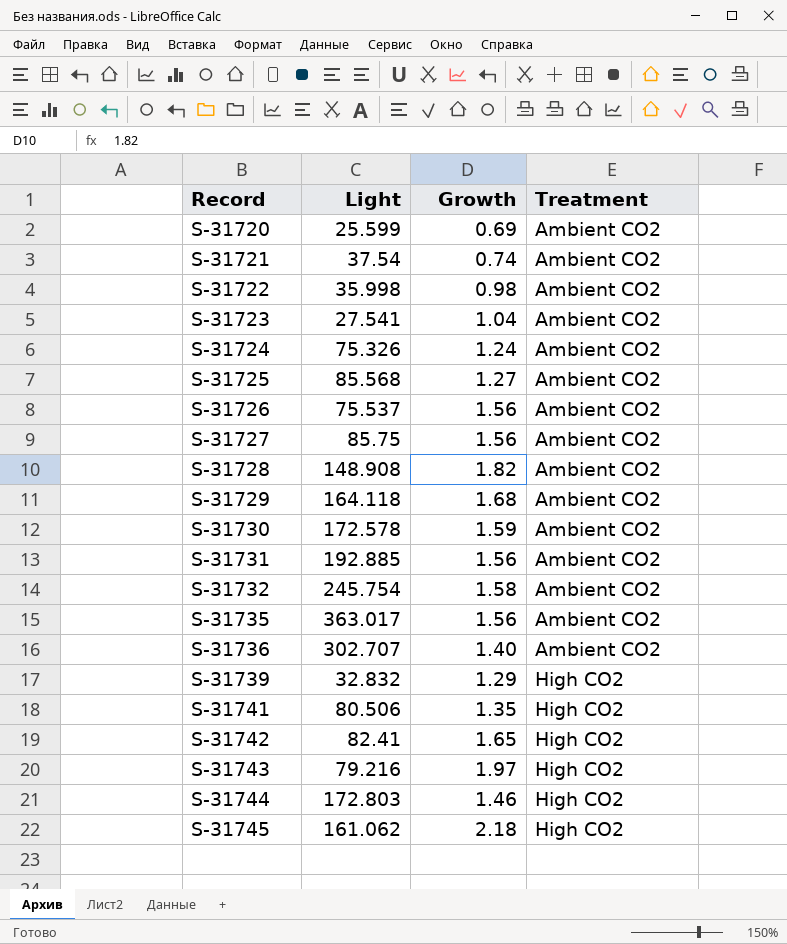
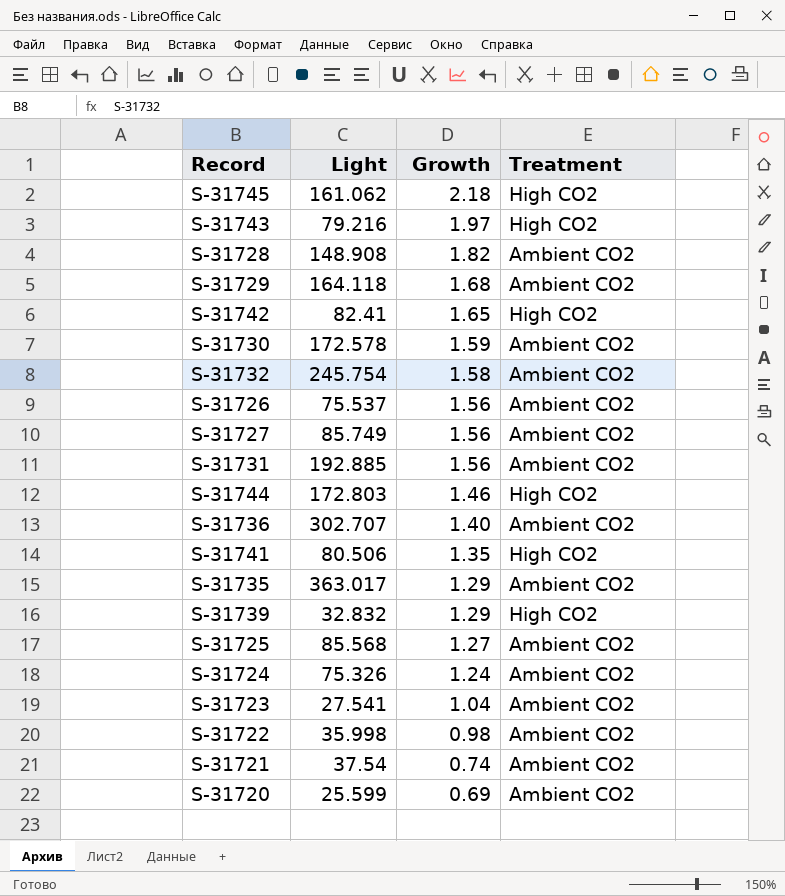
row order: Record ascending -> Growth descending
S-31727 | Light: 85.75 -> 85.749
S-31735 | Growth: 1.56 -> 1.29

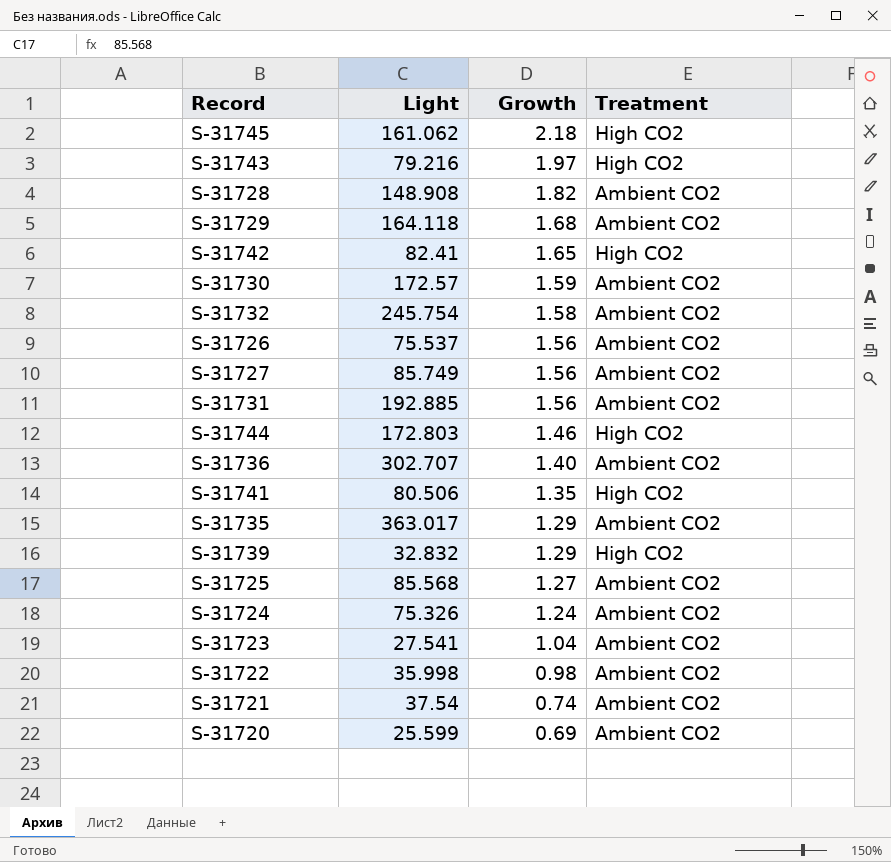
S-31730 | Light: 172.578 -> 172.57

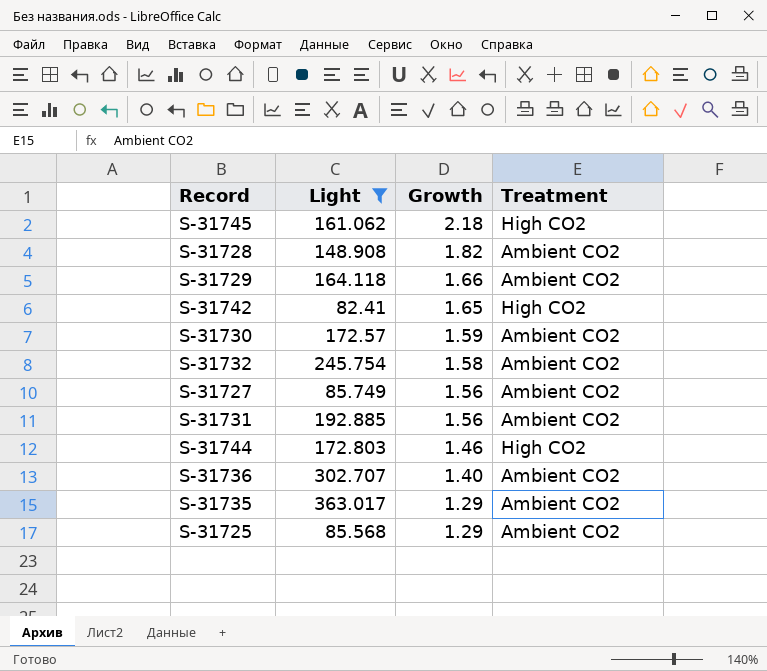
filter: none -> Light >= 82.41
S-31729 | Growth: 1.68 -> 1.66
S-31725 | Growth: 1.27 -> 1.29

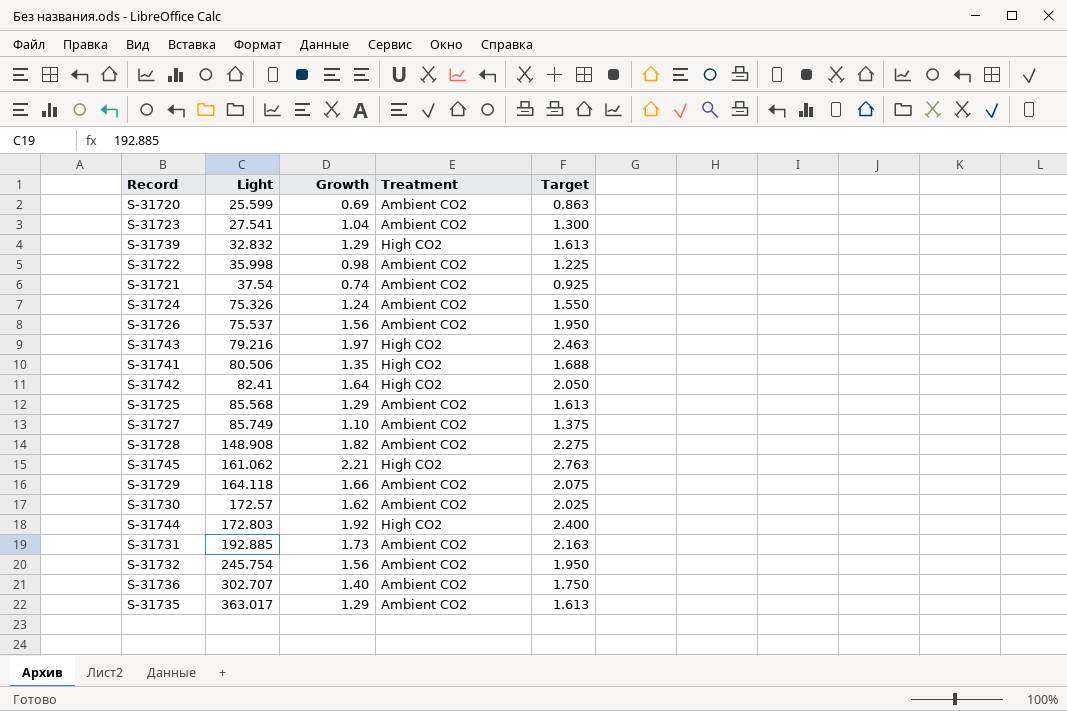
filter: Light >= 82.41 -> none
row order: Growth descending -> Light ascending
column Target | formula: none -> [Growth] * 1.25
S-31742 | Growth: 1.65 -> 1.64
S-31727 | Growth: 1.56 -> 1.10
S-31745 | Growth: 2.18 -> 2.21
S-31730 | Growth: 1.59 -> 1.62
S-31744 | Growth: 1.46 -> 1.92
S-31731 | Growth: 1.56 -> 1.73
S-31732 | Growth: 1.58 -> 1.56

